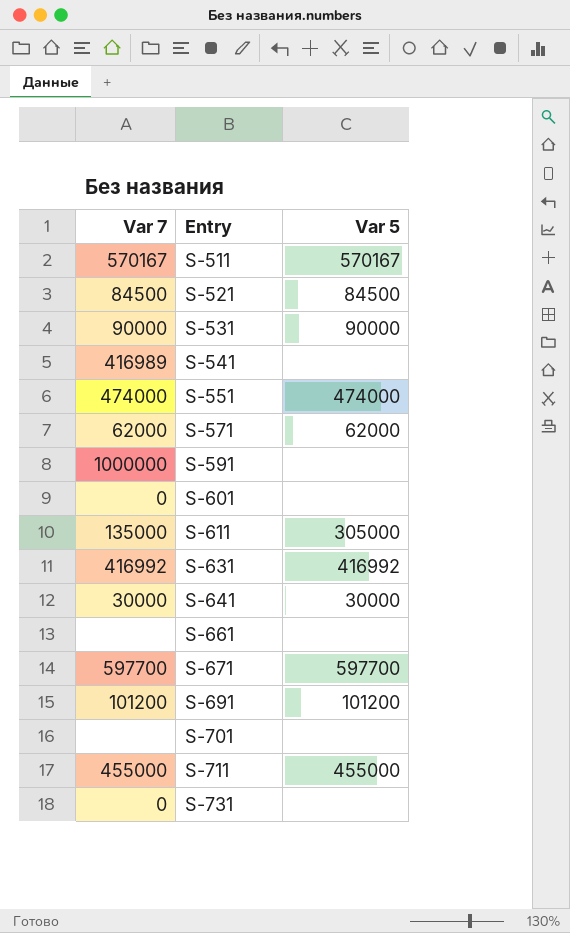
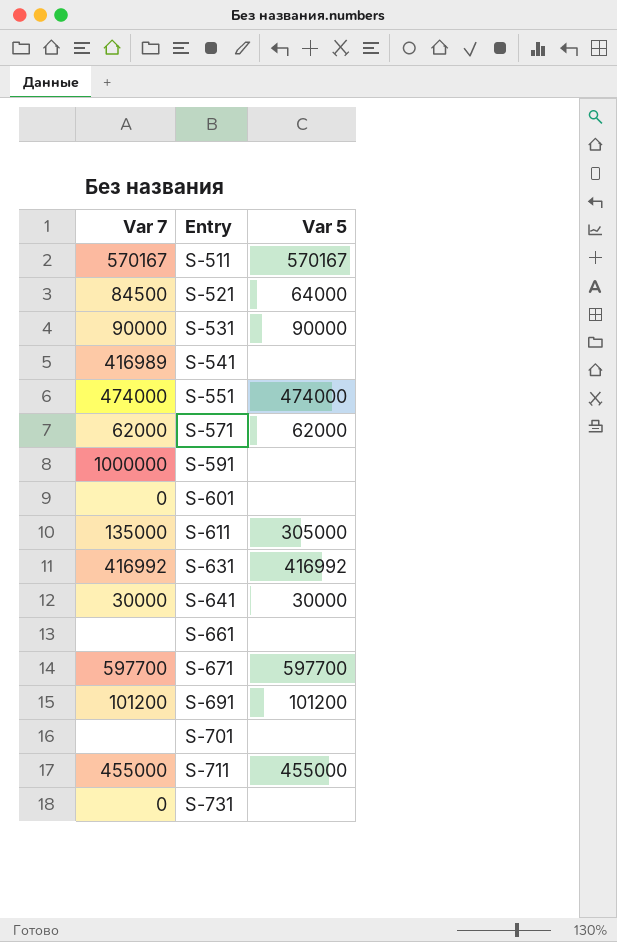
S-521 | Var 5: 84500 -> 64000

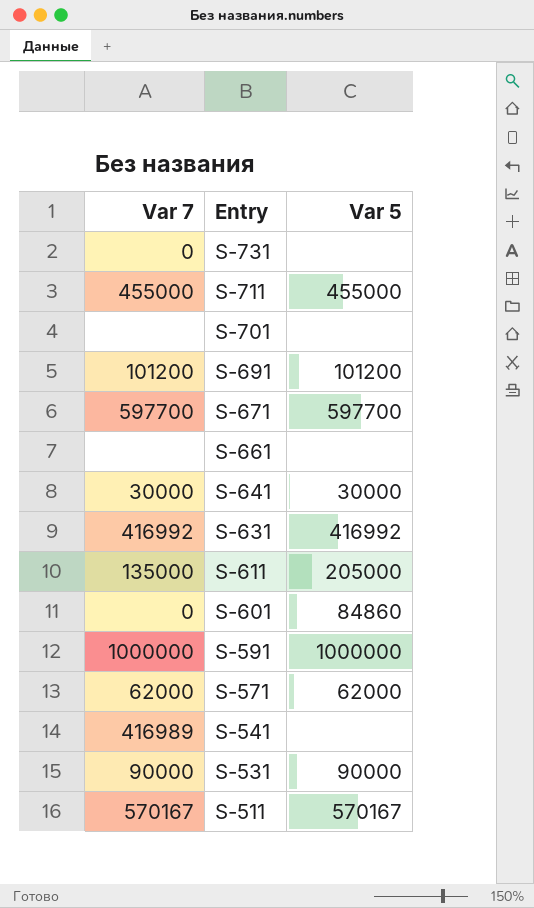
row order: Entry ascending -> Entry descending
row S-521: 84500 | 64000 -> none
row S-551: 474000 | 474000 -> none
S-611 | Var 5: 305000 -> 205000
S-601 | Var 5: none -> 84860
S-591 | Var 5: none -> 1000000

